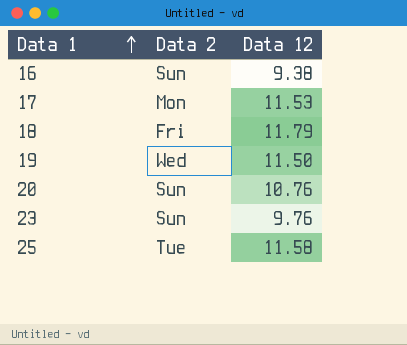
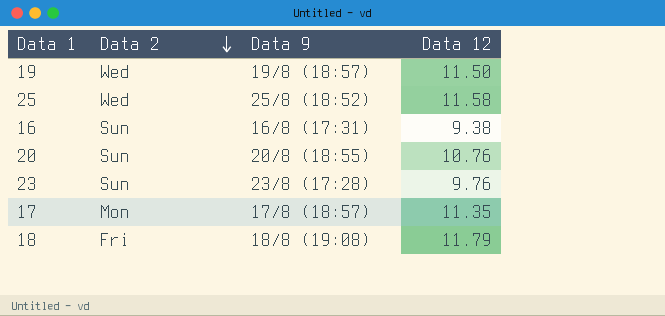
row order: Data 1 ascending -> Data 2 descending
column Data 9 | position: none -> 3
25 | Data 2: Tue -> Wed
17 | Data 12: 11.53 -> 11.35

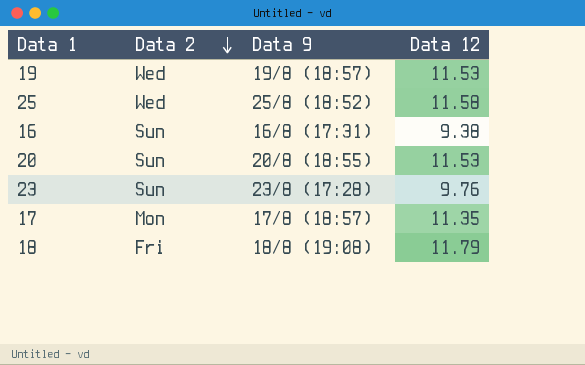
19 | Data 12: 11.50 -> 11.53
20 | Data 12: 10.76 -> 11.53

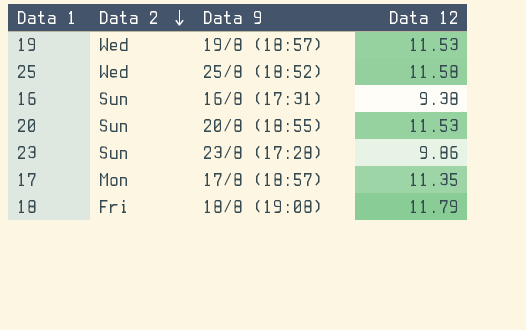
23 | Data 12: 9.76 -> 9.86

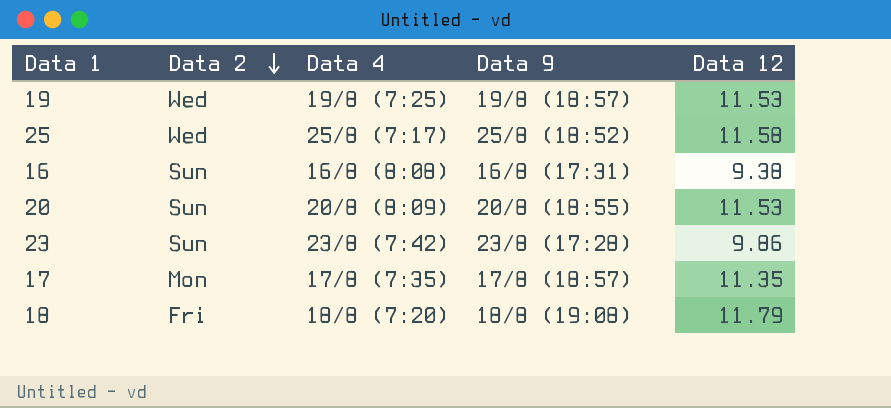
column Data 4 | position: none -> 3

